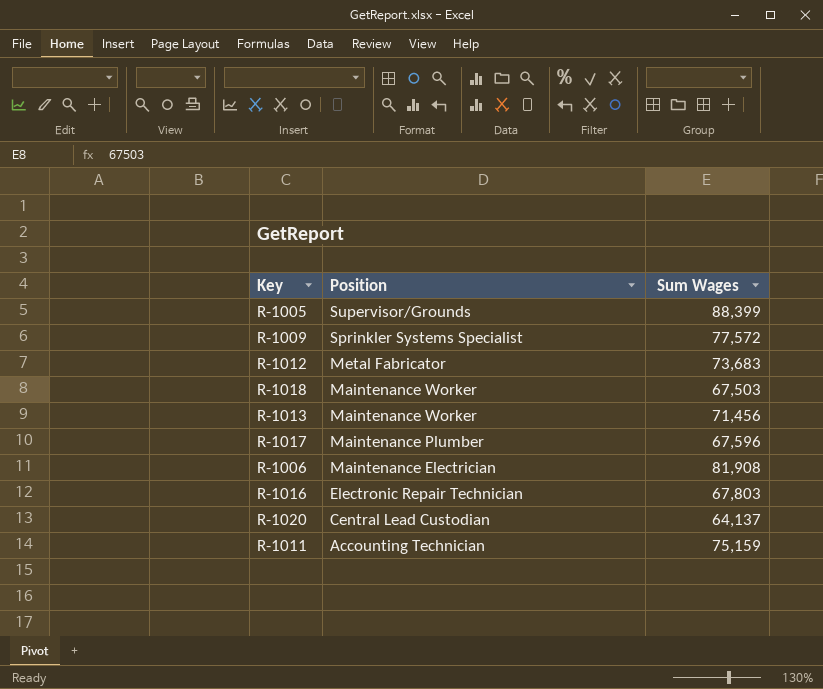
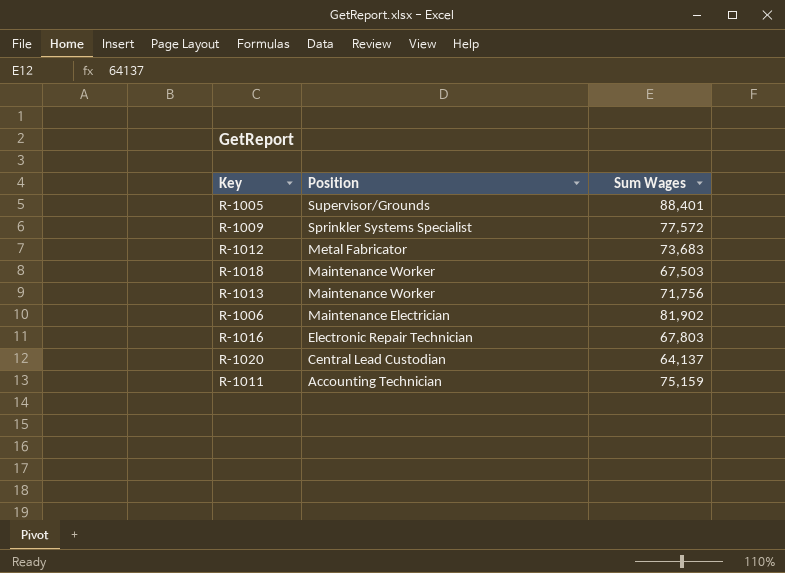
row R-1017: Maintenance Plumber | 67,596 -> none
R-1005 | Sum Wages: 88,399 -> 88,401
R-1013 | Sum Wages: 71,456 -> 71,756
R-1006 | Sum Wages: 81,908 -> 81,902

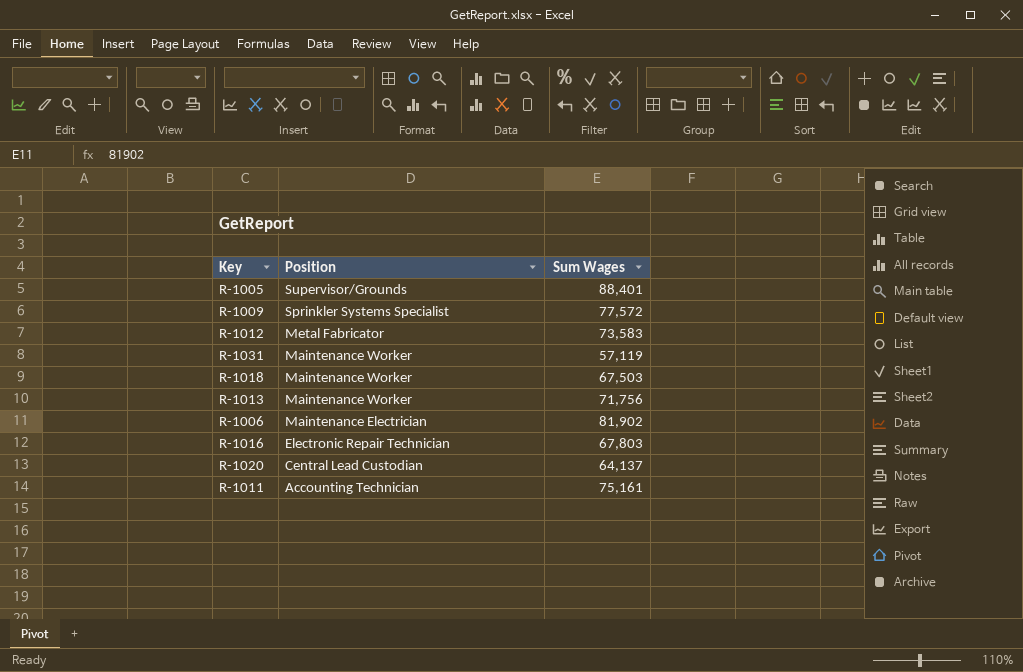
R-1012 | Sum Wages: 73,683 -> 73,583
row R-1031: none -> Maintenance Worker | 57,119
R-1011 | Sum Wages: 75,159 -> 75,161

